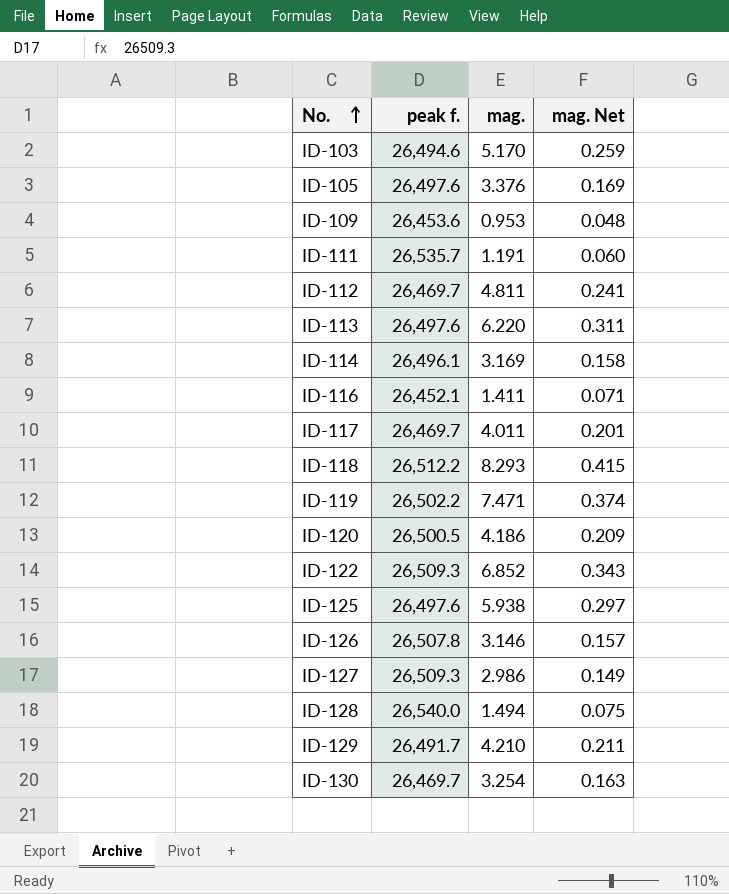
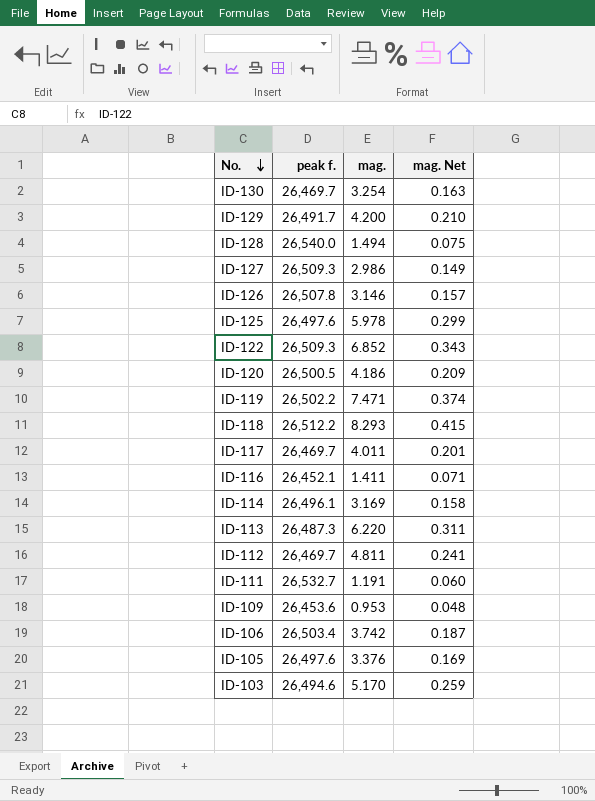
row order: No. ascending -> No. descending
ID-129 | mag.: 4.210 -> 4.200
ID-129 | mag. Net: 0.211 -> 0.210
ID-125 | mag.: 5.938 -> 5.978
ID-125 | mag. Net: 0.297 -> 0.299
ID-113 | peak f.: 26,497.6 -> 26,487.3
ID-111 | peak f.: 26,535.7 -> 26,532.7
row ID-106: none -> 26,503.4 | 3.742 | 0.187

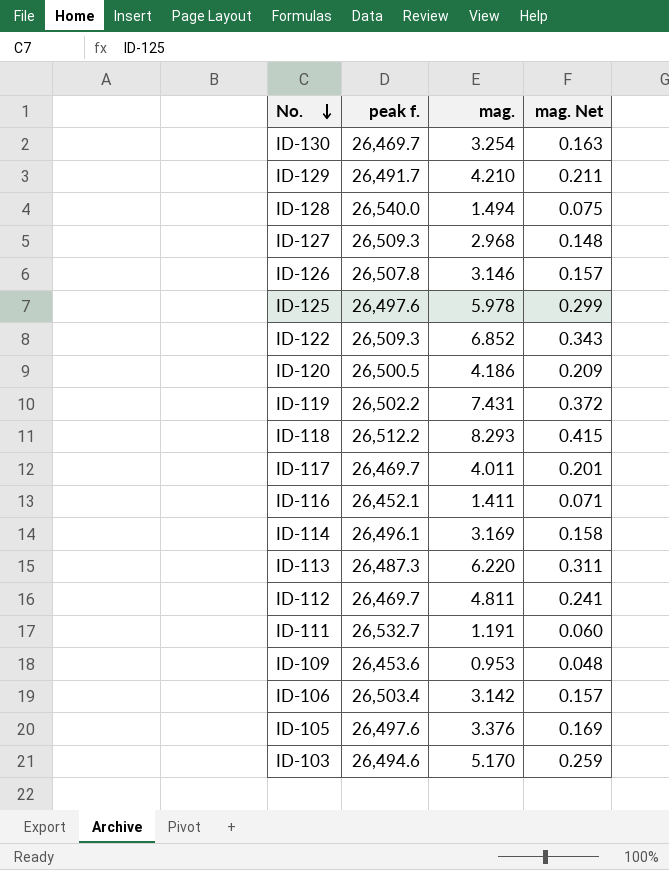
ID-129 | mag.: 4.200 -> 4.210
ID-129 | mag. Net: 0.210 -> 0.211
ID-127 | mag.: 2.986 -> 2.968
ID-127 | mag. Net: 0.149 -> 0.148
ID-119 | mag.: 7.471 -> 7.431
ID-119 | mag. Net: 0.374 -> 0.372
ID-106 | mag.: 3.742 -> 3.142
ID-106 | mag. Net: 0.187 -> 0.157

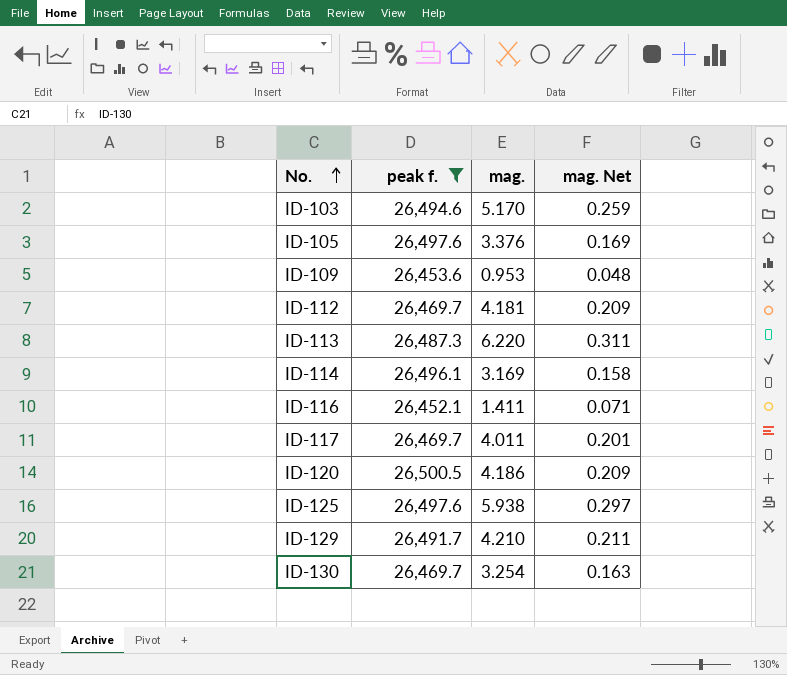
filter: none -> peak f. <= 26,500.5
row order: No. descending -> No. ascending
ID-112 | mag.: 4.811 -> 4.181
ID-112 | mag. Net: 0.241 -> 0.209
ID-125 | mag.: 5.978 -> 5.938
ID-125 | mag. Net: 0.299 -> 0.297

